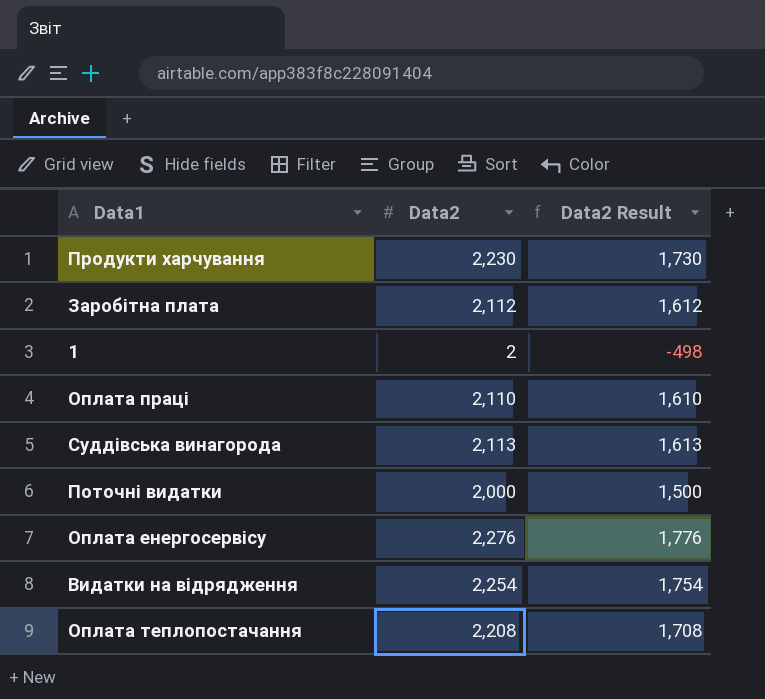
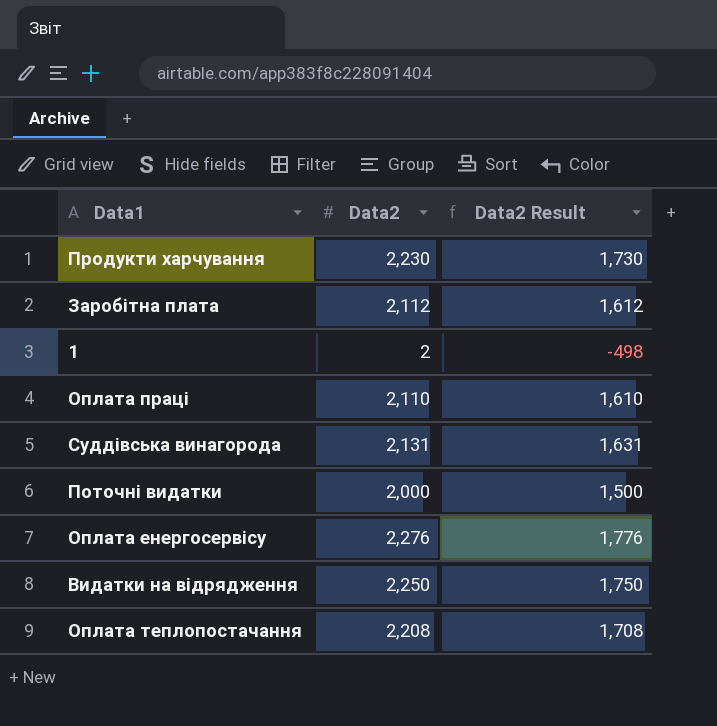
Суддівська винагорода | Data2: 2,113 -> 2,131
Суддівська винагорода | Data2 Result: 1,613 -> 1,631
Видатки на відрядження | Data2: 2,254 -> 2,250
Видатки на відрядження | Data2 Result: 1,754 -> 1,750

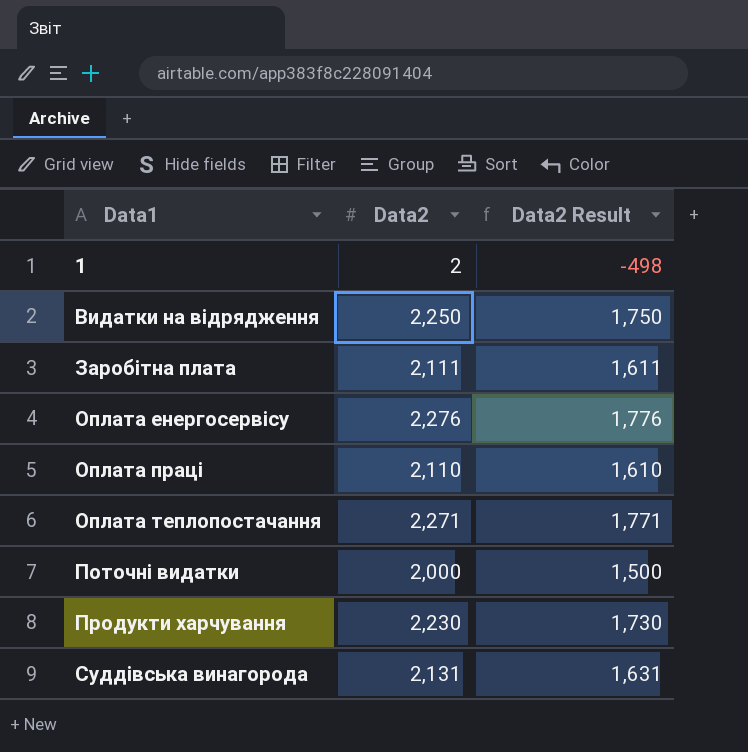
row order: none -> Data1 ascending
Заробітна плата | Data2: 2,112 -> 2,111
Заробітна плата | Data2 Result: 1,612 -> 1,611
Оплата теплопостачання | Data2: 2,208 -> 2,271
Оплата теплопостачання | Data2 Result: 1,708 -> 1,771

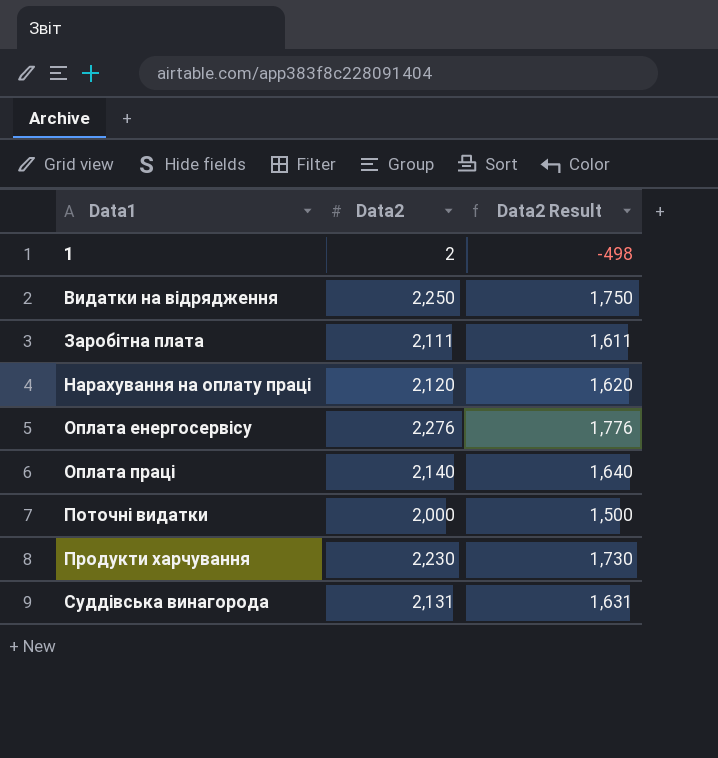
row Оплата теплопостачання: 2,271 | 1,771 -> none
row Нарахування на оплату праці: none -> 2,120 | 1,620
Оплата праці | Data2: 2,110 -> 2,140
Оплата праці | Data2 Result: 1,610 -> 1,640

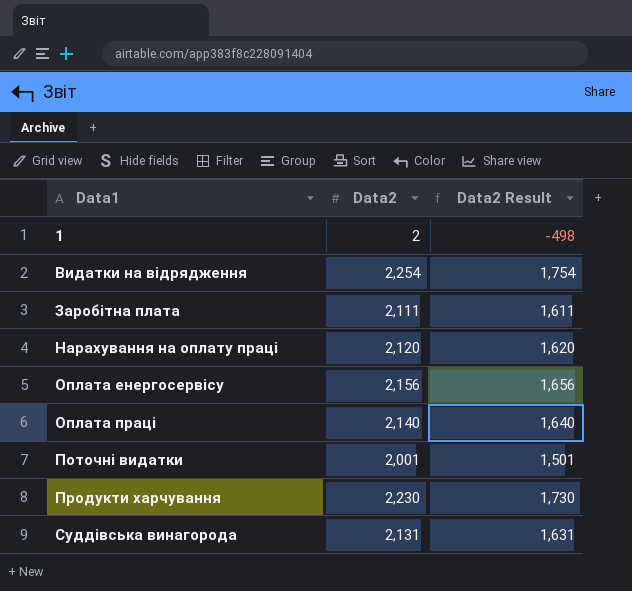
Видатки на відрядження | Data2: 2,250 -> 2,254
Видатки на відрядження | Data2 Result: 1,750 -> 1,754
Оплата енергосервісу | Data2: 2,276 -> 2,156
Оплата енергосервісу | Data2 Result: 1,776 -> 1,656
Поточні видатки | Data2: 2,000 -> 2,001
Поточні видатки | Data2 Result: 1,500 -> 1,501

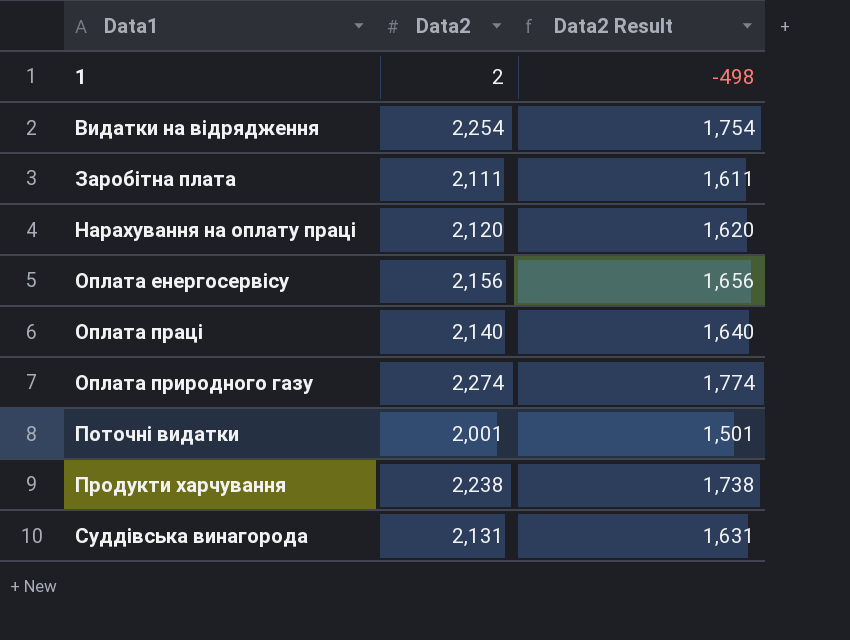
row Оплата природного газу: none -> 2,274 | 1,774
Продукти харчування | Data2: 2,230 -> 2,238
Продукти харчування | Data2 Result: 1,730 -> 1,738

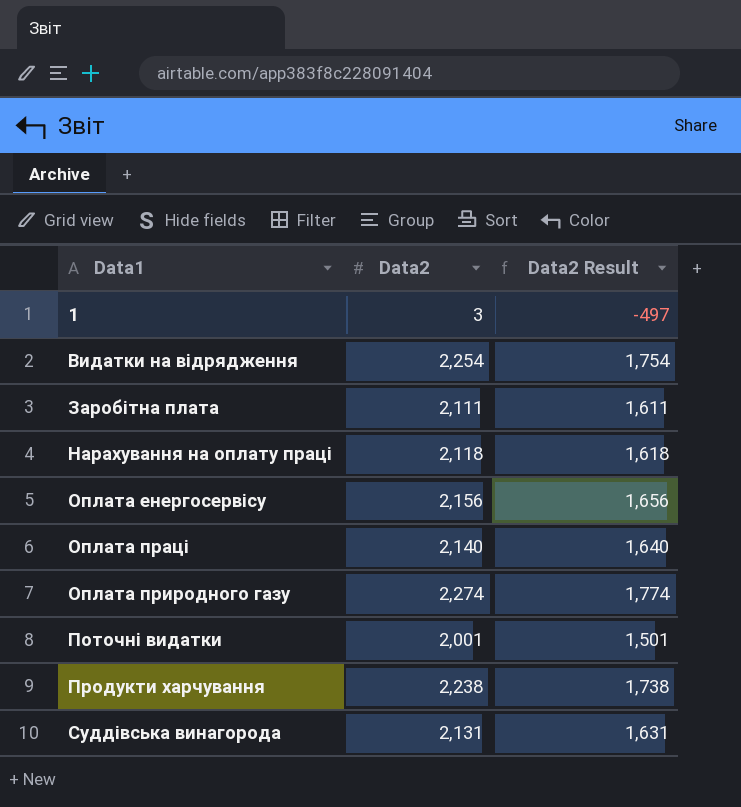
1 | Data2: 2 -> 3
1 | Data2 Result: -498 -> -497
Нарахування на оплату праці | Data2: 2,120 -> 2,118
Нарахування на оплату праці | Data2 Result: 1,620 -> 1,618

